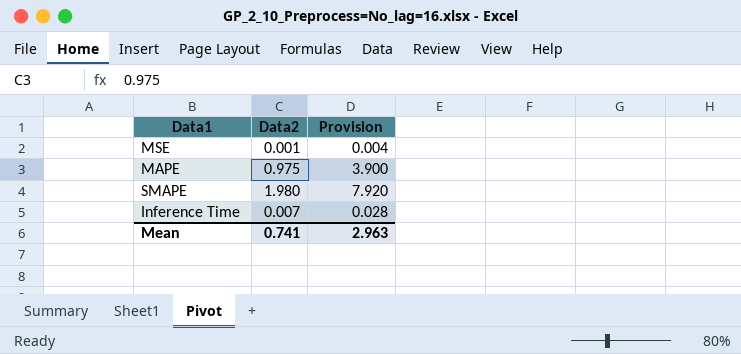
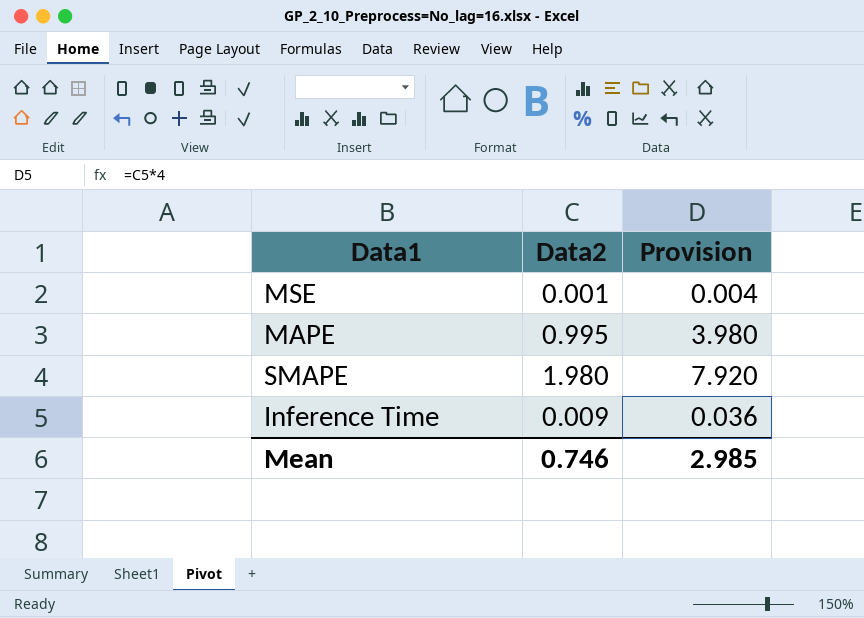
MAPE | Data2: 0.975 -> 0.995
MAPE | Provision: 3.900 -> 3.980
Inference Time | Data2: 0.007 -> 0.009
Inference Time | Provision: 0.028 -> 0.036
Mean | Data2: 0.741 -> 0.746
Mean | Provision: 2.963 -> 2.985

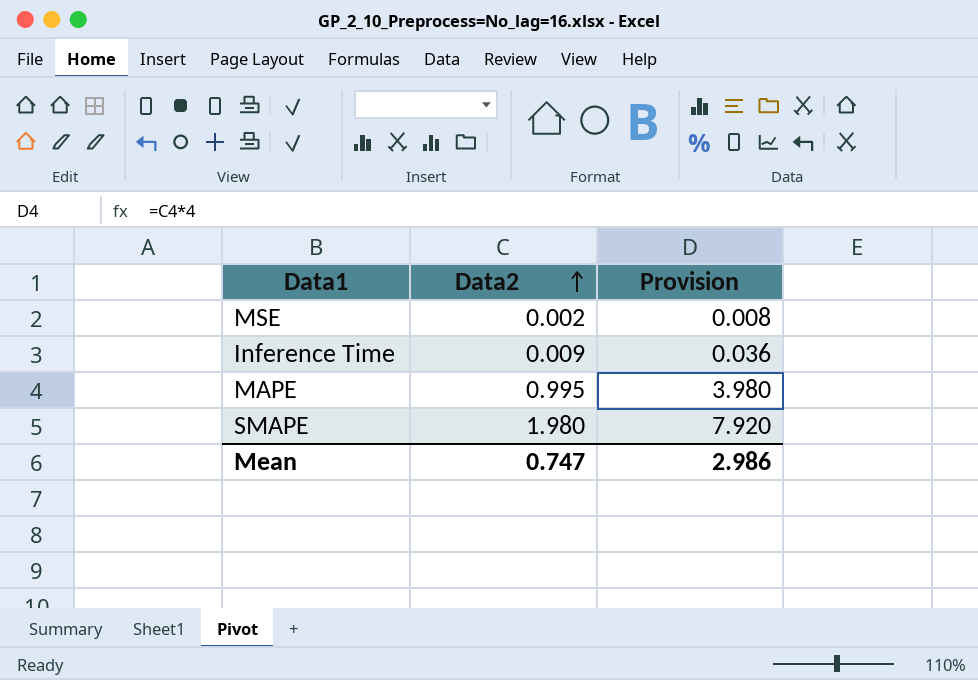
row order: none -> Data2 ascending
MSE | Data2: 0.001 -> 0.002
MSE | Provision: 0.004 -> 0.008
Mean | Data2: 0.746 -> 0.747
Mean | Provision: 2.985 -> 2.986

